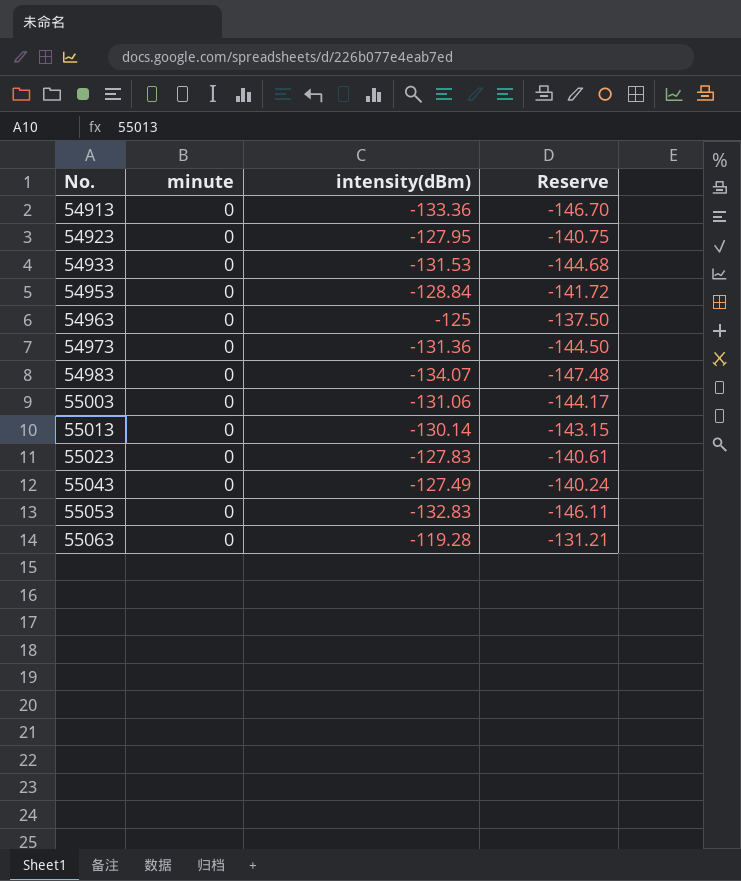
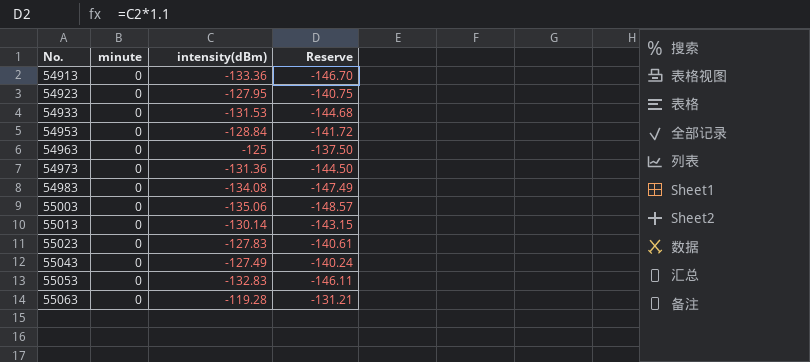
54983 | intensity(dBm): -134.07 -> -134.08
54983 | Reserve: -147.48 -> -147.49
55003 | intensity(dBm): -131.06 -> -135.06
55003 | Reserve: -144.17 -> -148.57

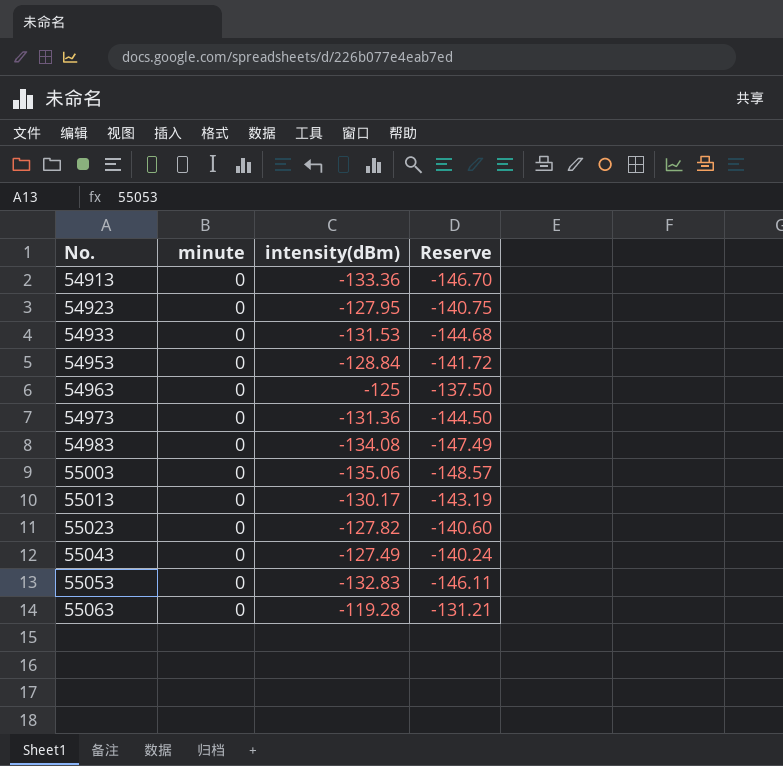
55013 | intensity(dBm): -130.14 -> -130.17
55013 | Reserve: -143.15 -> -143.19
55023 | intensity(dBm): -127.83 -> -127.82
55023 | Reserve: -140.61 -> -140.60

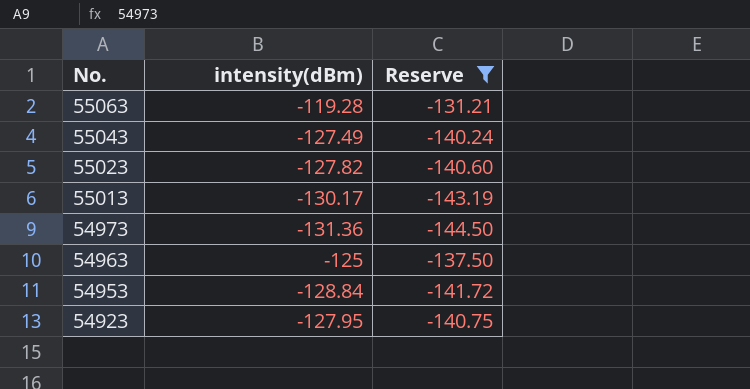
filter: none -> Reserve >= -144.50
row order: No. ascending -> No. descending
column minute | position: 2 -> none

